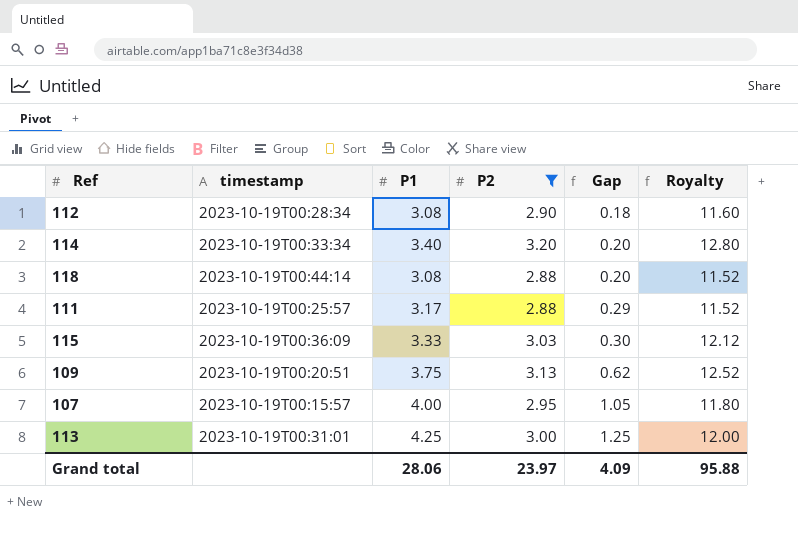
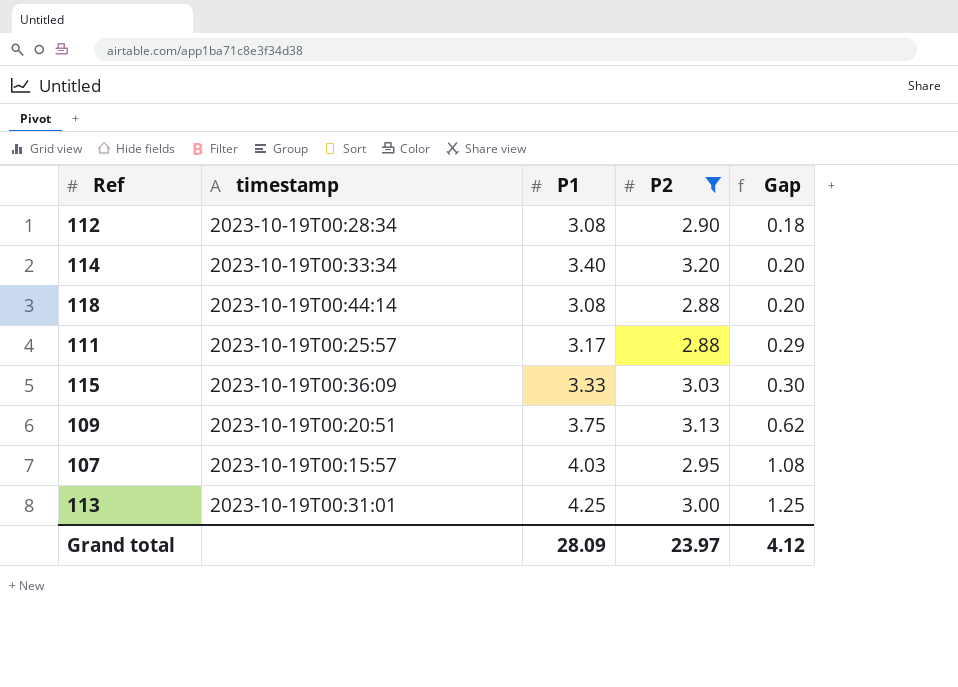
column Royalty | formula: [P2] * 4 -> none
107 | P1: 4.00 -> 4.03
107 | Gap: 1.05 -> 1.08
Grand total | P1: 28.06 -> 28.09
Grand total | Gap: 4.09 -> 4.12

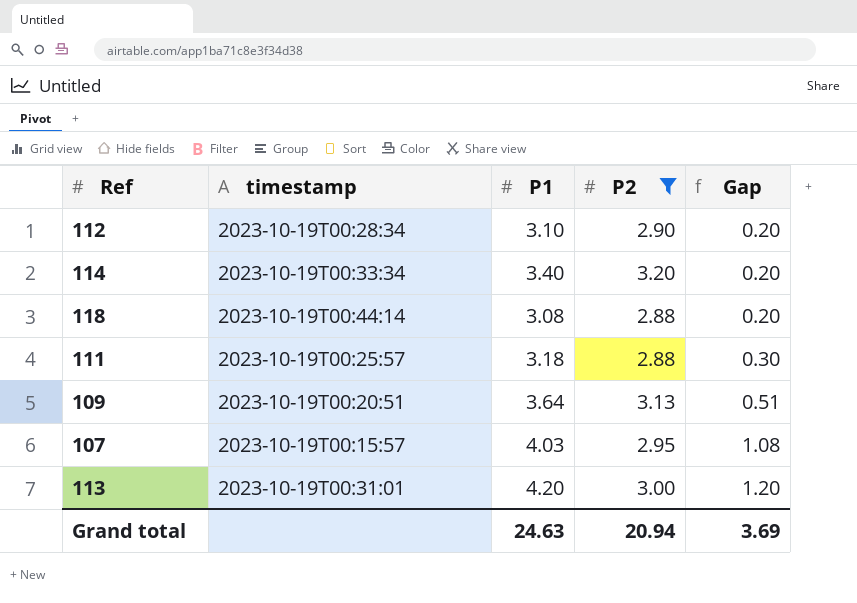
row 115: 2023-10-19T00:36:09 | 3.33 | 3.03 | 0.30 -> none
112 | P1: 3.08 -> 3.10
112 | Gap: 0.18 -> 0.20
111 | P1: 3.17 -> 3.18
111 | Gap: 0.29 -> 0.30
109 | P1: 3.75 -> 3.64
109 | Gap: 0.62 -> 0.51
113 | P1: 4.25 -> 4.20
113 | Gap: 1.25 -> 1.20
Grand total | P1: 28.09 -> 24.63
Grand total | P2: 23.97 -> 20.94
Grand total | Gap: 4.12 -> 3.69

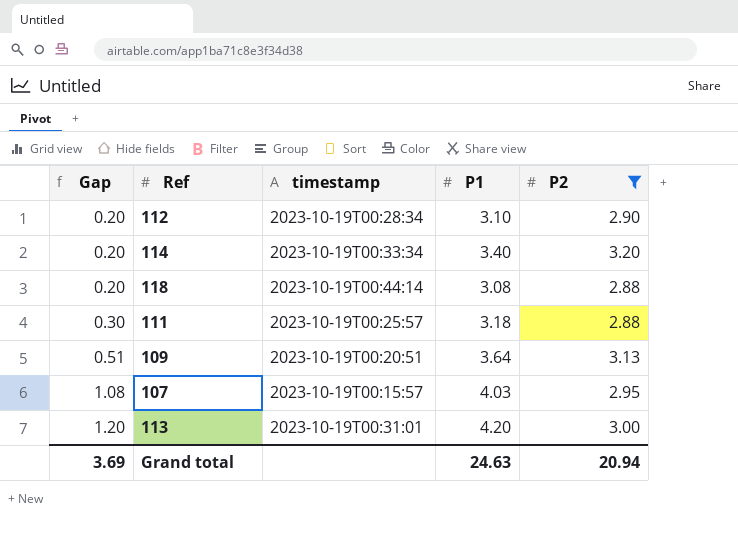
column Gap | position: 5 -> 1

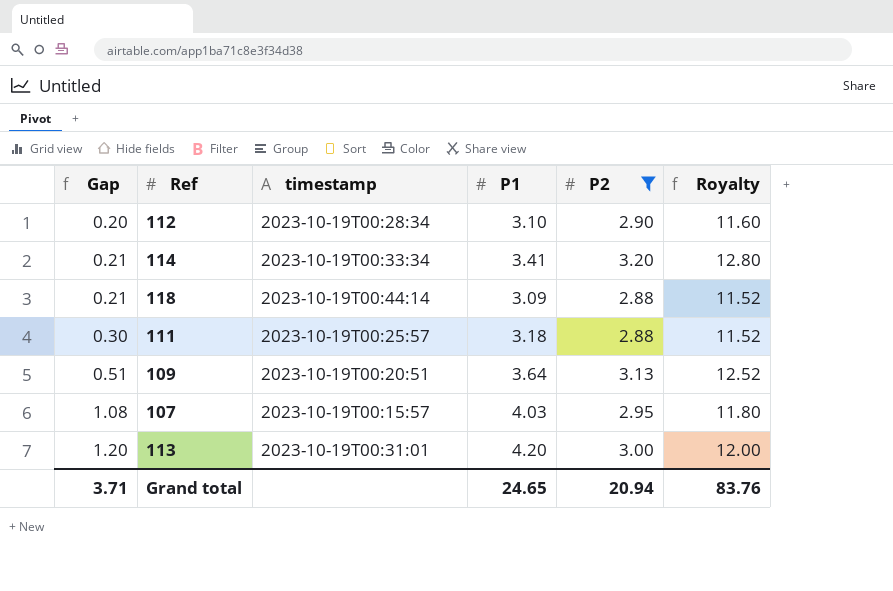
column Royalty | formula: none -> [P2] * 4
114 | Gap: 0.20 -> 0.21
114 | P1: 3.40 -> 3.41
118 | Gap: 0.20 -> 0.21
118 | P1: 3.08 -> 3.09
Grand total | Gap: 3.69 -> 3.71
Grand total | P1: 24.63 -> 24.65

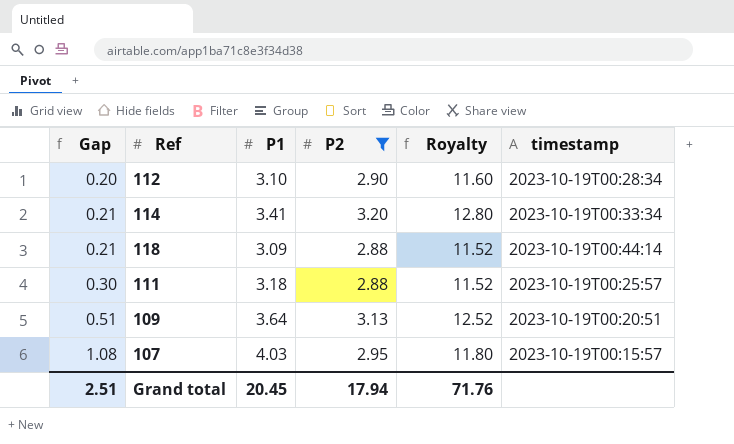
column timestamp | position: 3 -> 6
row 113: 1.20 | 2023-10-19T00:31:01 | 4.20 | 3.00 | 12.00 -> none
Grand total | Gap: 3.71 -> 2.51
Grand total | P1: 24.65 -> 20.45
Grand total | P2: 20.94 -> 17.94
Grand total | Royalty: 83.76 -> 71.76

